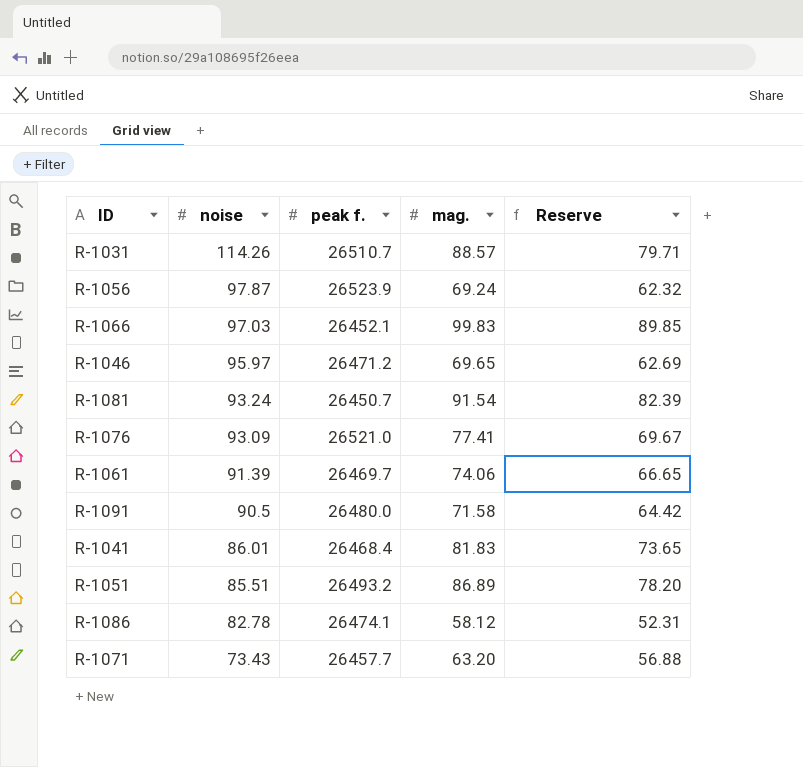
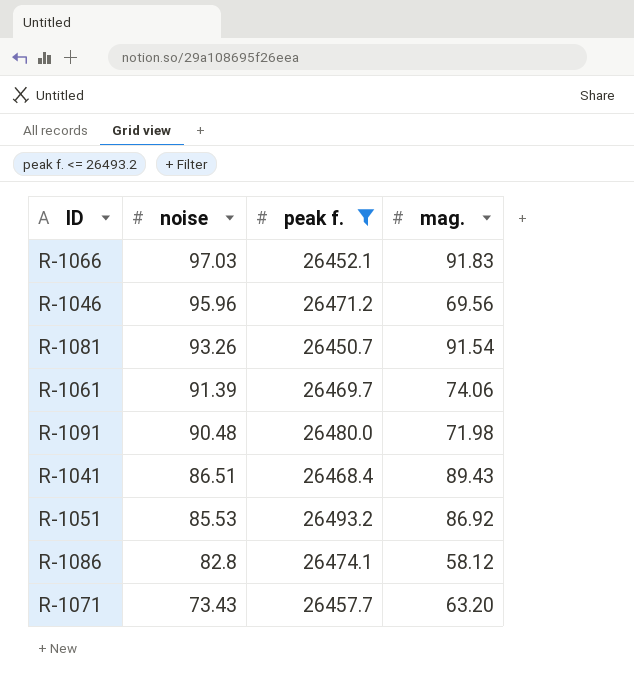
filter: none -> peak f. <= 26493.2
column Reserve | formula: [mag.] * 0.9 -> none
R-1066 | mag.: 99.83 -> 91.83
R-1046 | noise: 95.97 -> 95.96
R-1046 | mag.: 69.65 -> 69.56
R-1081 | noise: 93.24 -> 93.26
R-1091 | noise: 90.5 -> 90.48
R-1091 | mag.: 71.58 -> 71.98
R-1041 | noise: 86.01 -> 86.51
R-1041 | mag.: 81.83 -> 89.43
R-1051 | noise: 85.51 -> 85.53
R-1051 | mag.: 86.89 -> 86.92
R-1086 | noise: 82.78 -> 82.8

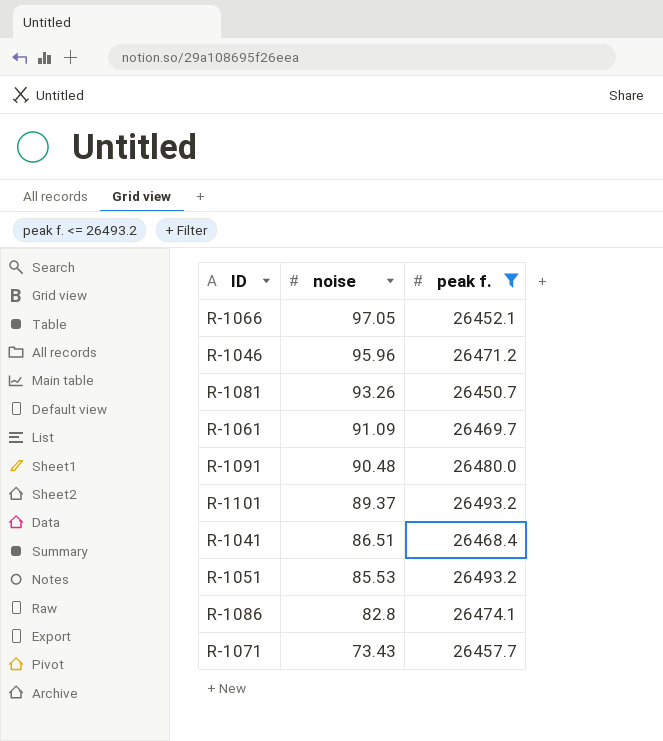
column mag. | position: 4 -> none
R-1066 | noise: 97.03 -> 97.05
R-1061 | noise: 91.39 -> 91.09
row R-1101: none -> 89.37 | 26493.2

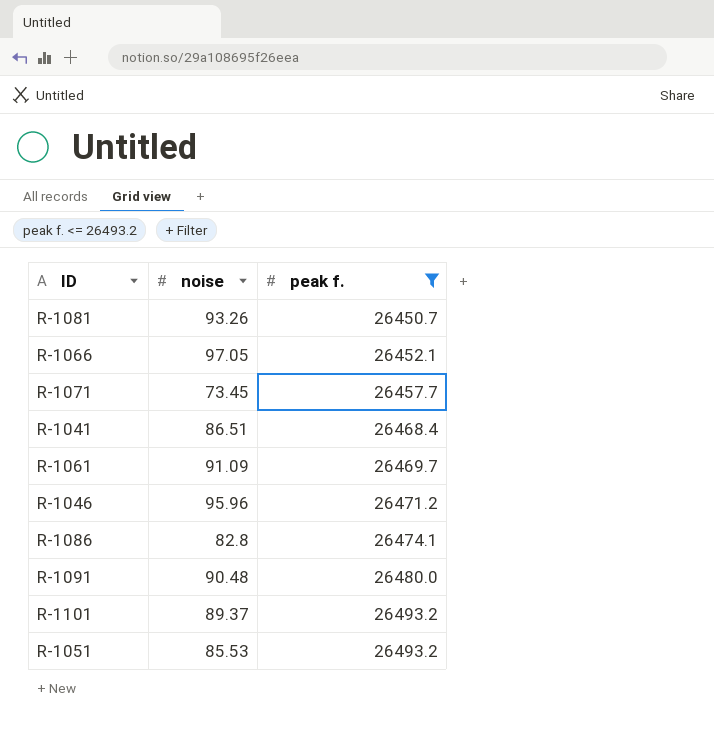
row order: noise descending -> peak f. ascending
R-1071 | noise: 73.43 -> 73.45

